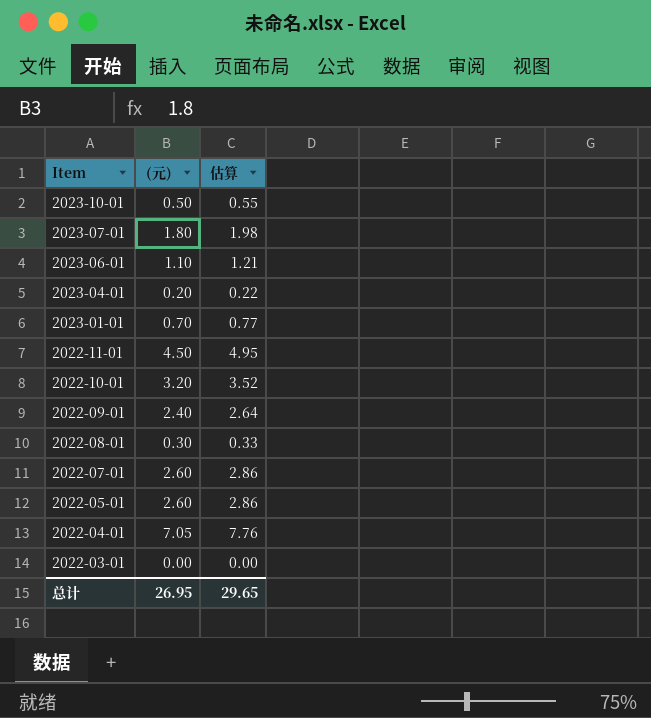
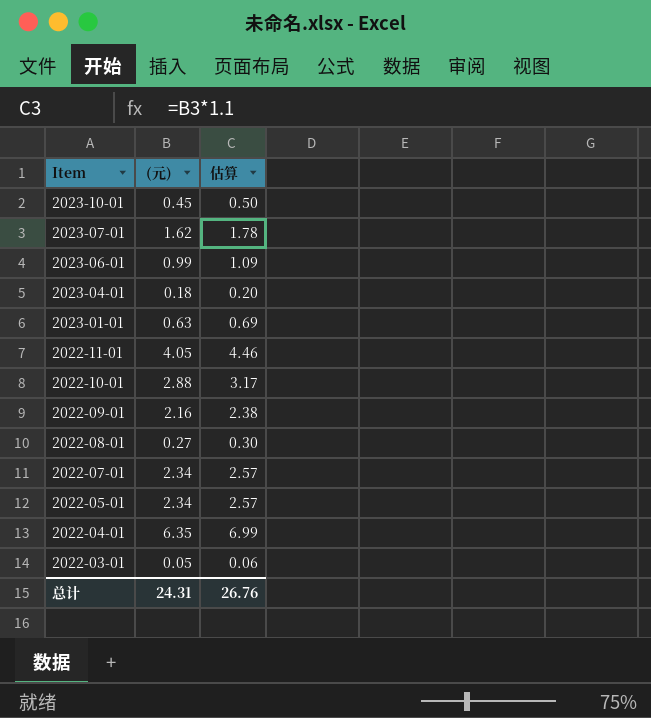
2023-10-01 | (元): 0.50 -> 0.45
2023-10-01 | 估算: 0.55 -> 0.50
2023-07-01 | (元): 1.80 -> 1.62
2023-07-01 | 估算: 1.98 -> 1.78
2023-06-01 | (元): 1.10 -> 0.99
2023-06-01 | 估算: 1.21 -> 1.09
2023-04-01 | (元): 0.20 -> 0.18
2023-04-01 | 估算: 0.22 -> 0.20
2023-01-01 | (元): 0.70 -> 0.63
2023-01-01 | 估算: 0.77 -> 0.69
2022-11-01 | (元): 4.50 -> 4.05
2022-11-01 | 估算: 4.95 -> 4.46
2022-10-01 | (元): 3.20 -> 2.88
2022-10-01 | 估算: 3.52 -> 3.17
2022-09-01 | (元): 2.40 -> 2.16
2022-09-01 | 估算: 2.64 -> 2.38
2022-08-01 | (元): 0.30 -> 0.27
2022-08-01 | 估算: 0.33 -> 0.30
2022-07-01 | (元): 2.60 -> 2.34
2022-07-01 | 估算: 2.86 -> 2.57
2022-05-01 | (元): 2.60 -> 2.34
2022-05-01 | 估算: 2.86 -> 2.57
2022-04-01 | (元): 7.05 -> 6.35
2022-04-01 | 估算: 7.76 -> 6.99
2022-03-01 | (元): 0.00 -> 0.05
2022-03-01 | 估算: 0.00 -> 0.06
总计 | (元): 26.95 -> 24.31
总计 | 估算: 29.65 -> 26.76

